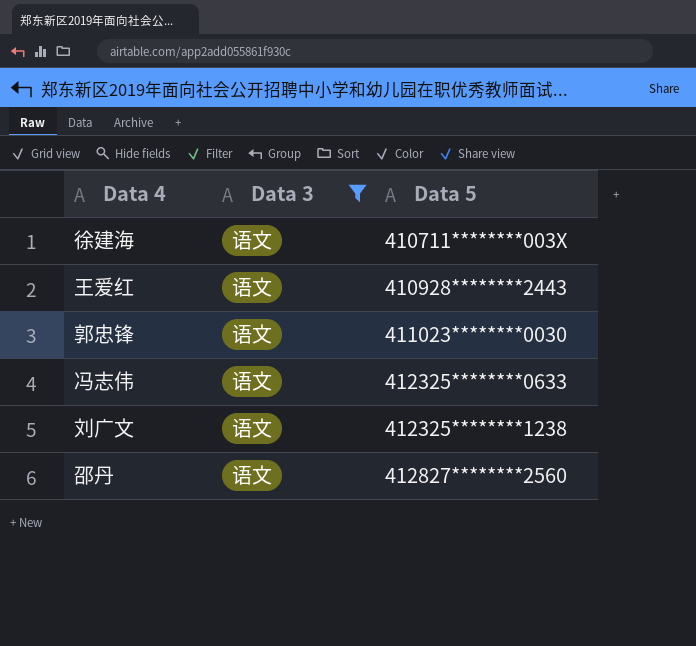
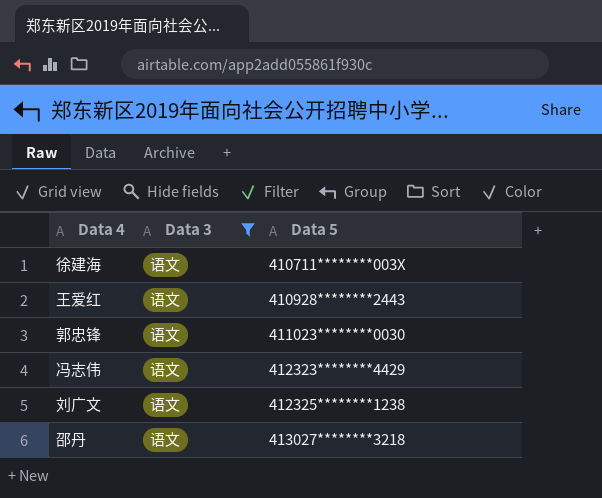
冯志伟 | Data 5: 412325********0633 -> 412323********4429
邵丹 | Data 5: 412827********2560 -> 413027********3218

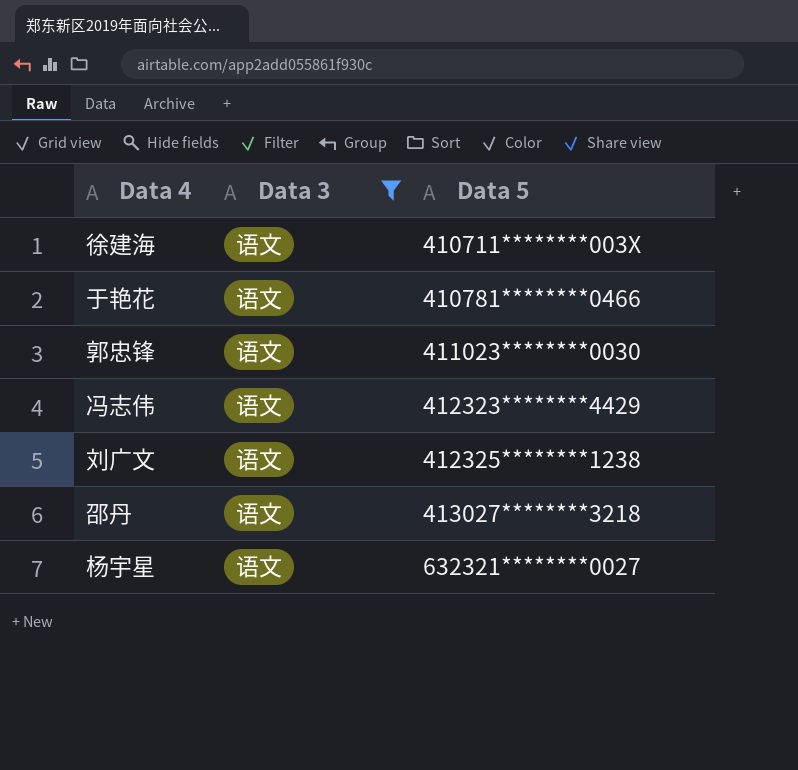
row 王爱红: 语文 | 410928********2443 -> none
row 于艳花: none -> 语文 | 410781********0466
row 杨宇星: none -> 语文 | 632321********0027

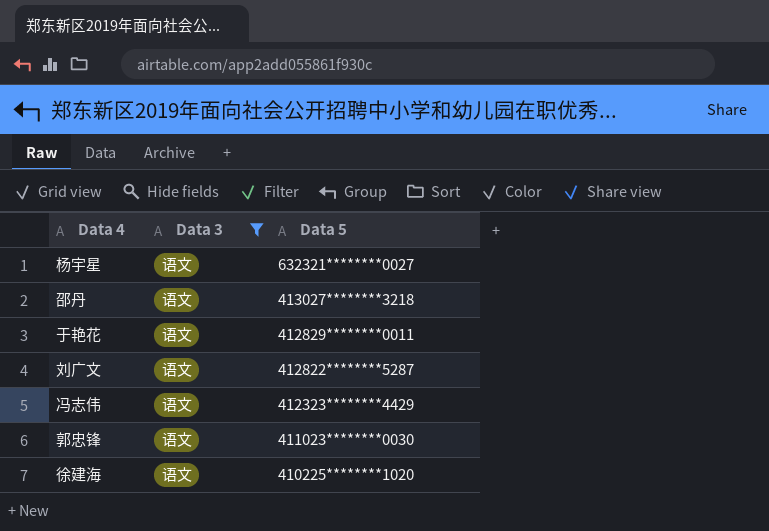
row order: Data 5 ascending -> Data 5 descending
于艳花 | Data 5: 410781********0466 -> 412829********0011
刘广文 | Data 5: 412325********1238 -> 412822********5287
徐建海 | Data 5: 410711********003X -> 410225********1020

